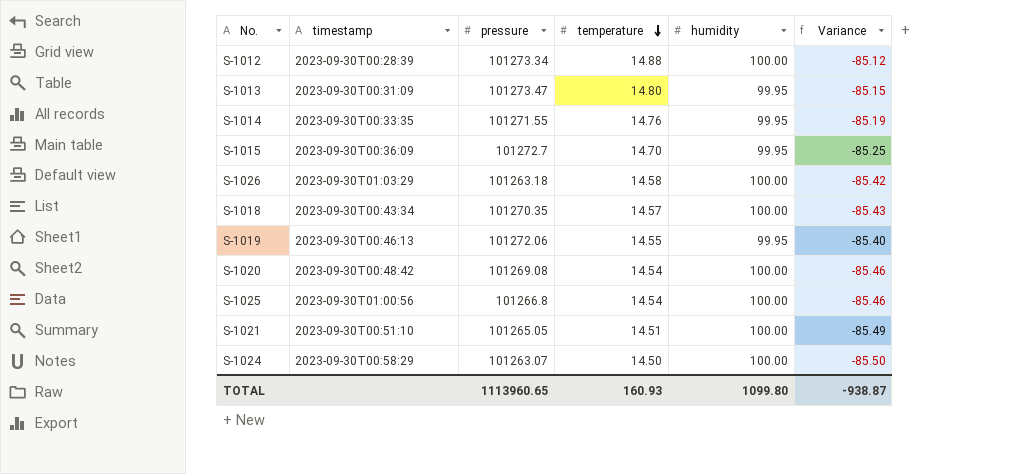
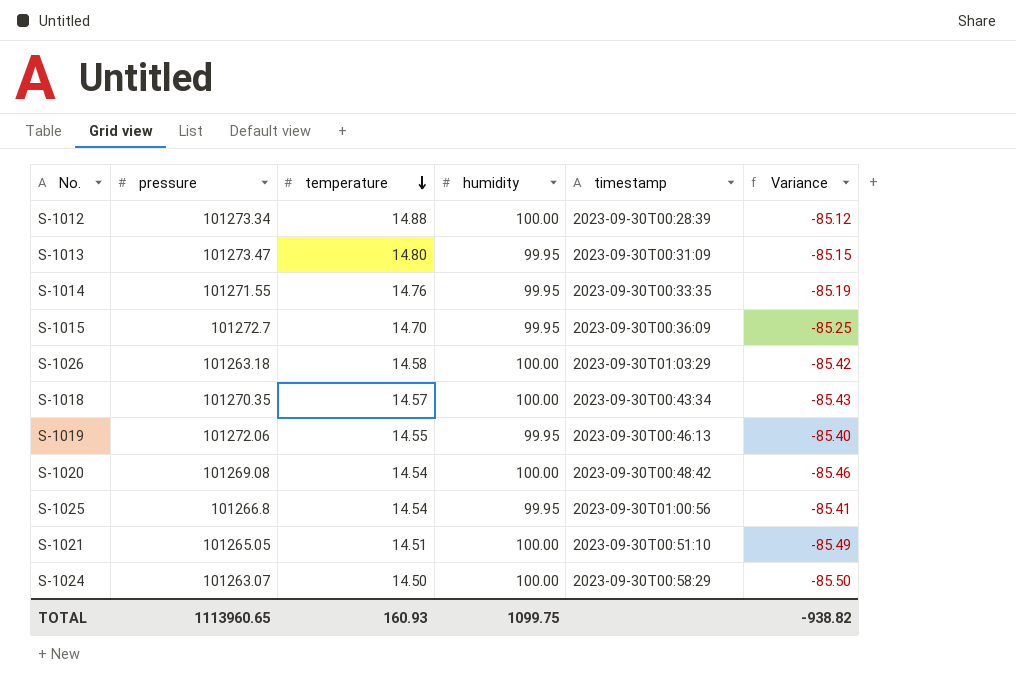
column timestamp | position: 2 -> 5
S-1025 | humidity: 100.00 -> 99.95
S-1025 | Variance: -85.46 -> -85.41
TOTAL | humidity: 1099.80 -> 1099.75
TOTAL | Variance: -938.87 -> -938.82

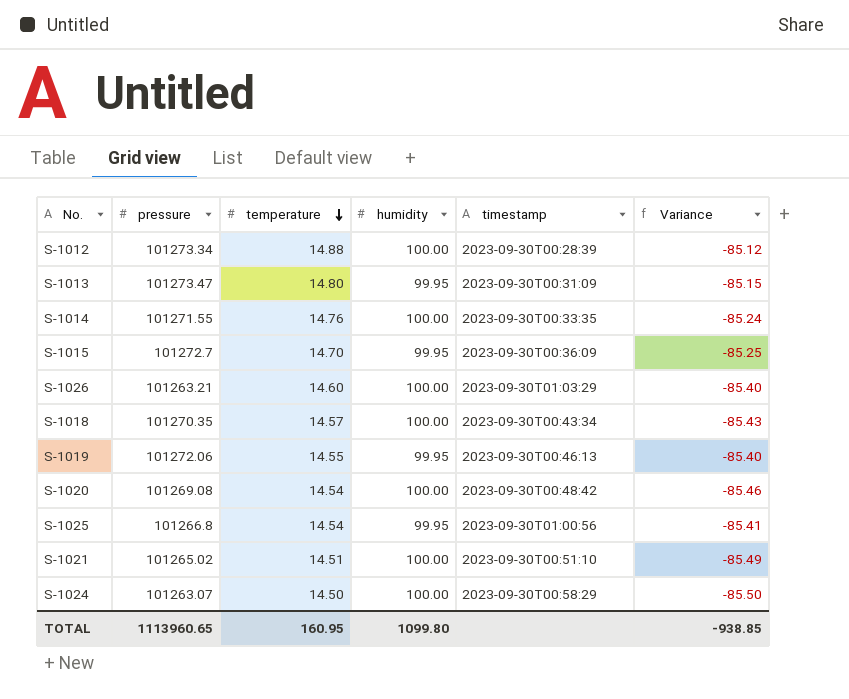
S-1014 | humidity: 99.95 -> 100.00
S-1014 | Variance: -85.19 -> -85.24
S-1026 | pressure: 101263.18 -> 101263.21
S-1026 | temperature: 14.58 -> 14.60
S-1026 | Variance: -85.42 -> -85.40
S-1021 | pressure: 101265.05 -> 101265.02
TOTAL | temperature: 160.93 -> 160.95
TOTAL | humidity: 1099.75 -> 1099.80
TOTAL | Variance: -938.82 -> -938.85

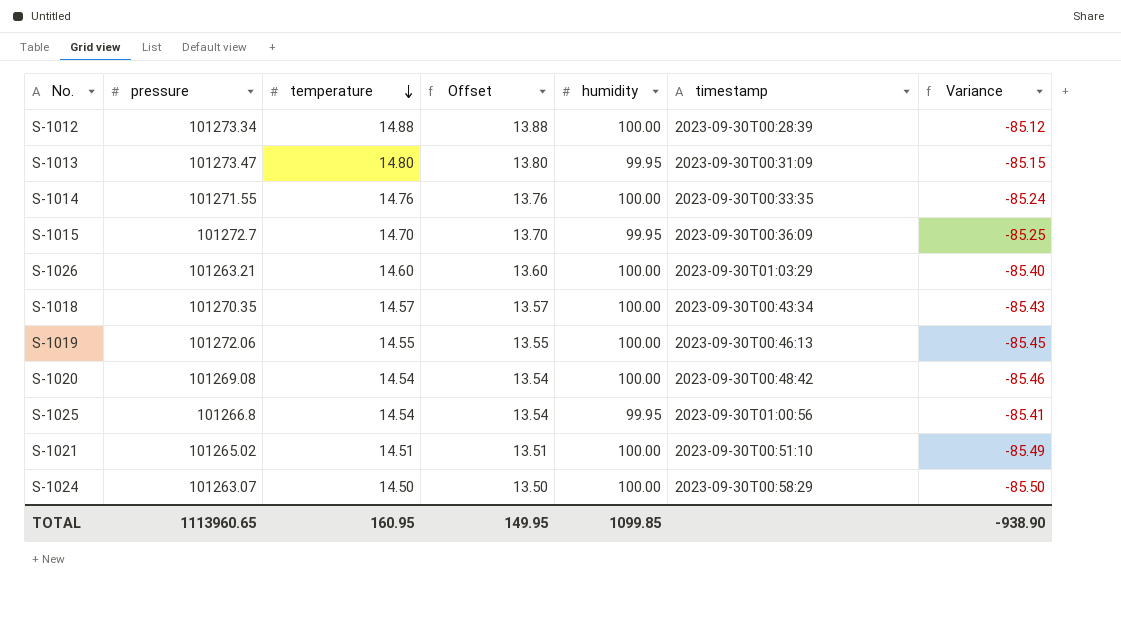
column Offset | formula: none -> [temperature] - 1
S-1019 | humidity: 99.95 -> 100.00
S-1019 | Variance: -85.40 -> -85.45
TOTAL | humidity: 1099.80 -> 1099.85
TOTAL | Variance: -938.85 -> -938.90

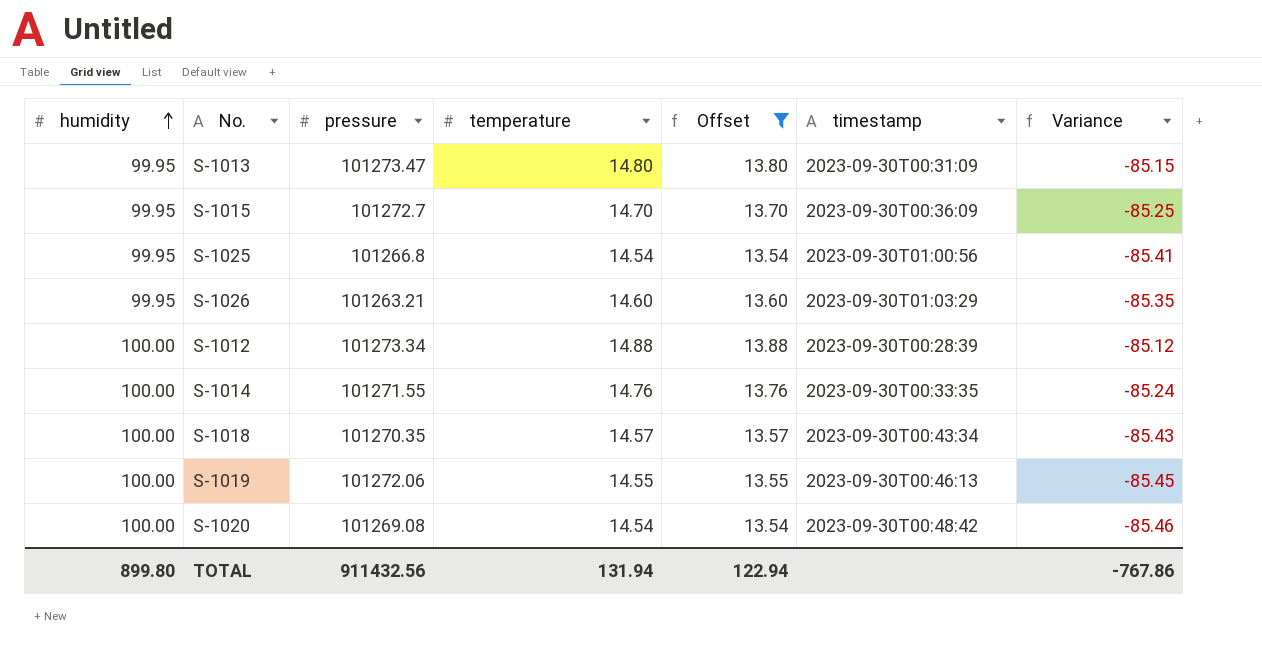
filter: none -> Offset >= 13.54
row order: temperature descending -> humidity ascending
column humidity | position: 5 -> 1
S-1026 | humidity: 100.00 -> 99.95
S-1026 | Variance: -85.40 -> -85.35
TOTAL | humidity: 1099.85 -> 899.80
TOTAL | pressure: 1113960.65 -> 911432.56
TOTAL | temperature: 160.95 -> 131.94
TOTAL | Offset: 149.95 -> 122.94
TOTAL | Variance: -938.90 -> -767.86

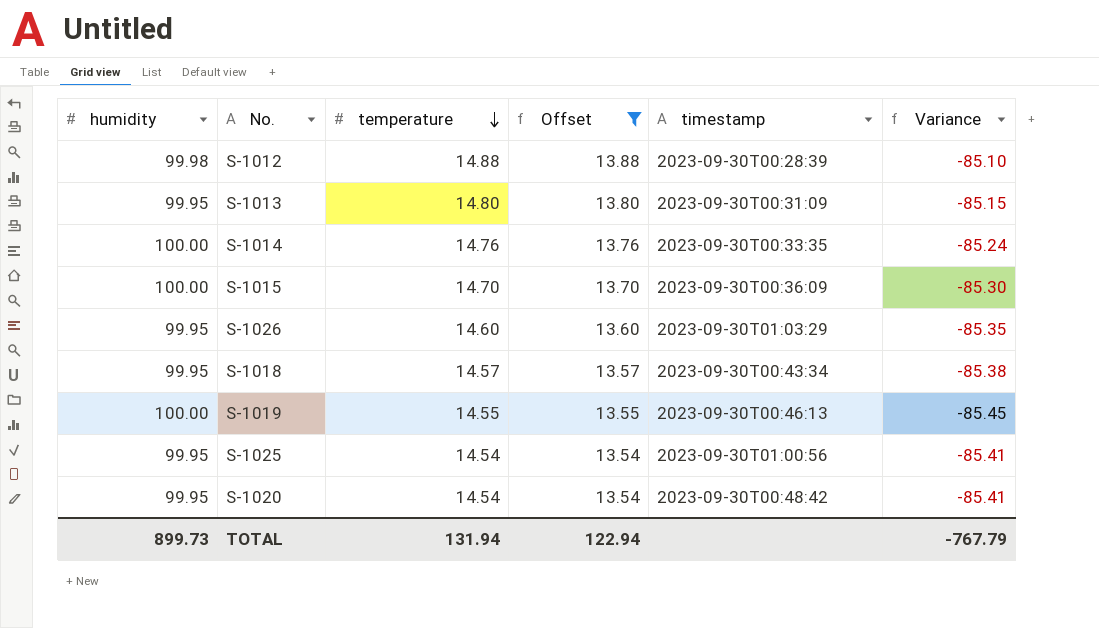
row order: humidity ascending -> temperature descending
column pressure | position: 3 -> none
S-1012 | humidity: 100.00 -> 99.98
S-1012 | Variance: -85.12 -> -85.10
S-1015 | humidity: 99.95 -> 100.00
S-1015 | Variance: -85.25 -> -85.30
S-1018 | humidity: 100.00 -> 99.95
S-1018 | Variance: -85.43 -> -85.38
S-1020 | humidity: 100.00 -> 99.95
S-1020 | Variance: -85.46 -> -85.41
TOTAL | humidity: 899.80 -> 899.73
TOTAL | Variance: -767.86 -> -767.79

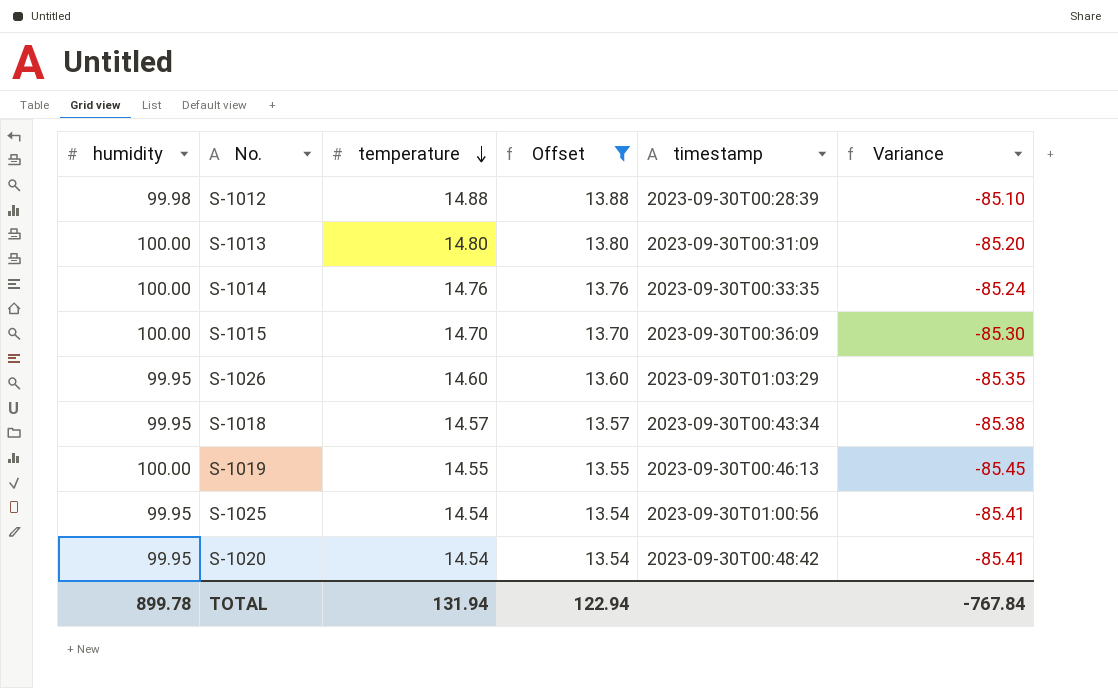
S-1013 | humidity: 99.95 -> 100.00
S-1013 | Variance: -85.15 -> -85.20
TOTAL | humidity: 899.73 -> 899.78
TOTAL | Variance: -767.79 -> -767.84

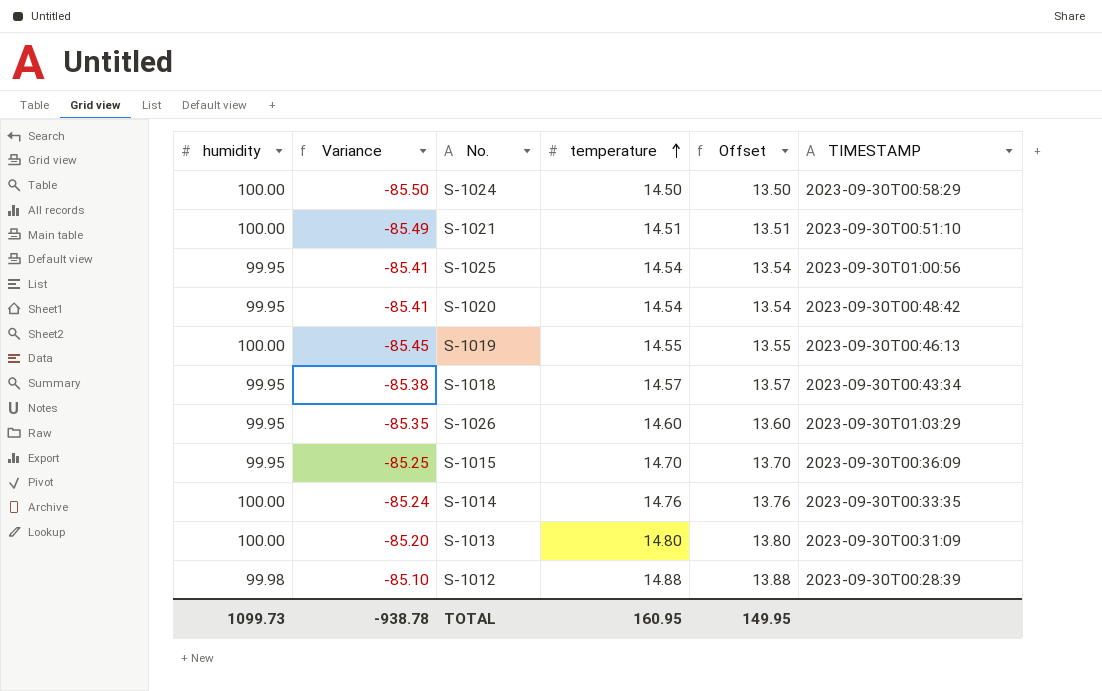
filter: Offset >= 13.54 -> none
row order: temperature descending -> temperature ascending
column Variance | position: 6 -> 2
column name: timestamp -> TIMESTAMP
S-1015 | humidity: 100.00 -> 99.95
S-1015 | Variance: -85.30 -> -85.25
TOTAL | humidity: 899.78 -> 1099.73
TOTAL | Variance: -767.84 -> -938.78
TOTAL | temperature: 131.94 -> 160.95
TOTAL | Offset: 122.94 -> 149.95

